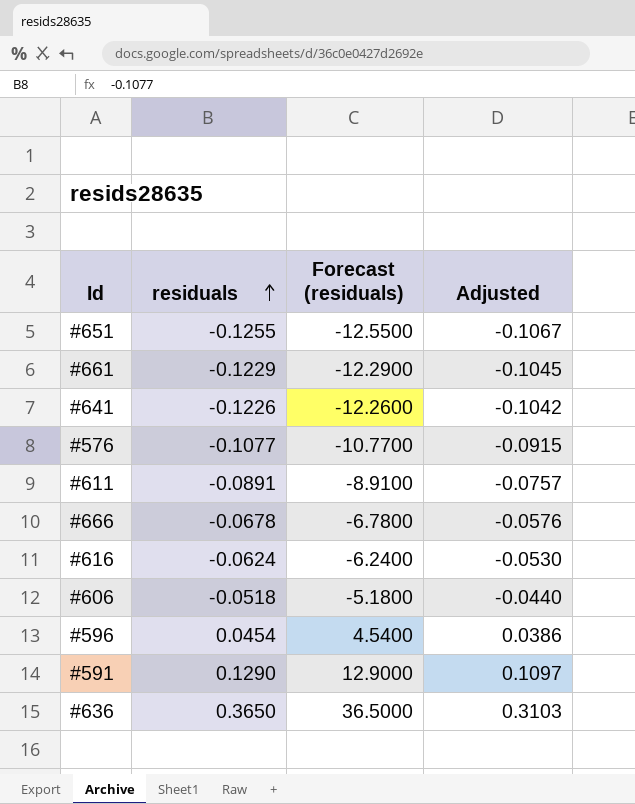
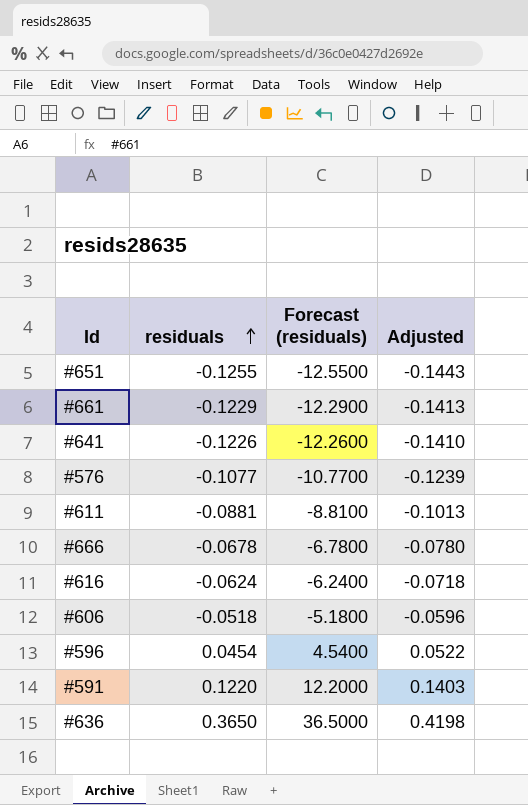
column Adjusted | formula: [residuals] * 0.85 -> [residuals] * 1.15
#611 | residuals: -0.0891 -> -0.0881
#611 | Forecast (residuals): -8.9100 -> -8.8100
#591 | residuals: 0.1290 -> 0.1220
#591 | Forecast (residuals): 12.9000 -> 12.2000

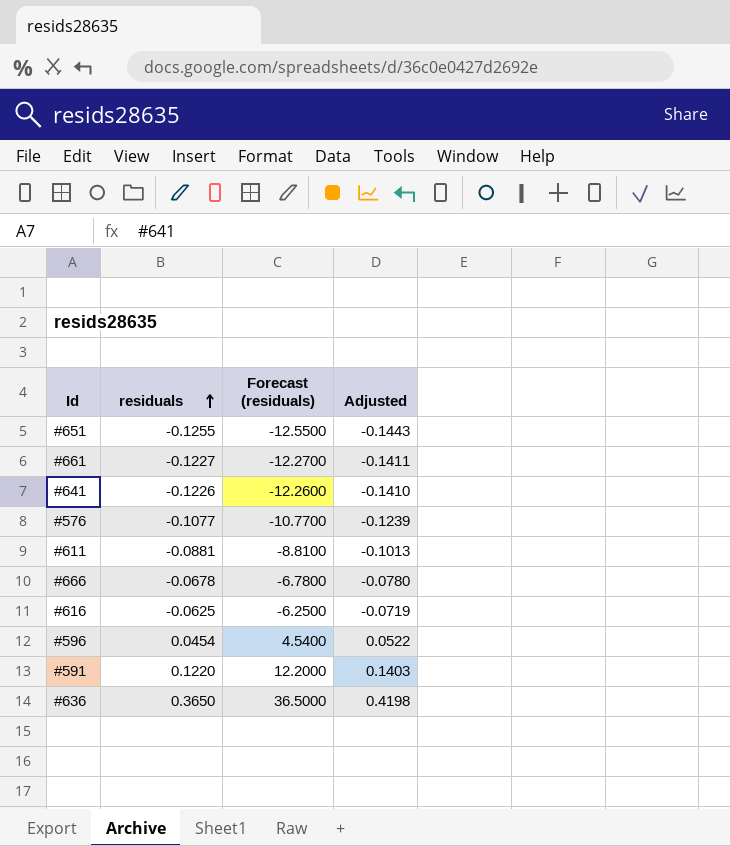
row #606: -0.0518 | -5.1800 | -0.0596 -> none
#661 | residuals: -0.1229 -> -0.1227
#661 | Forecast (residuals): -12.2900 -> -12.2700
#661 | Adjusted: -0.1413 -> -0.1411
#616 | residuals: -0.0624 -> -0.0625
#616 | Forecast (residuals): -6.2400 -> -6.2500
#616 | Adjusted: -0.0718 -> -0.0719

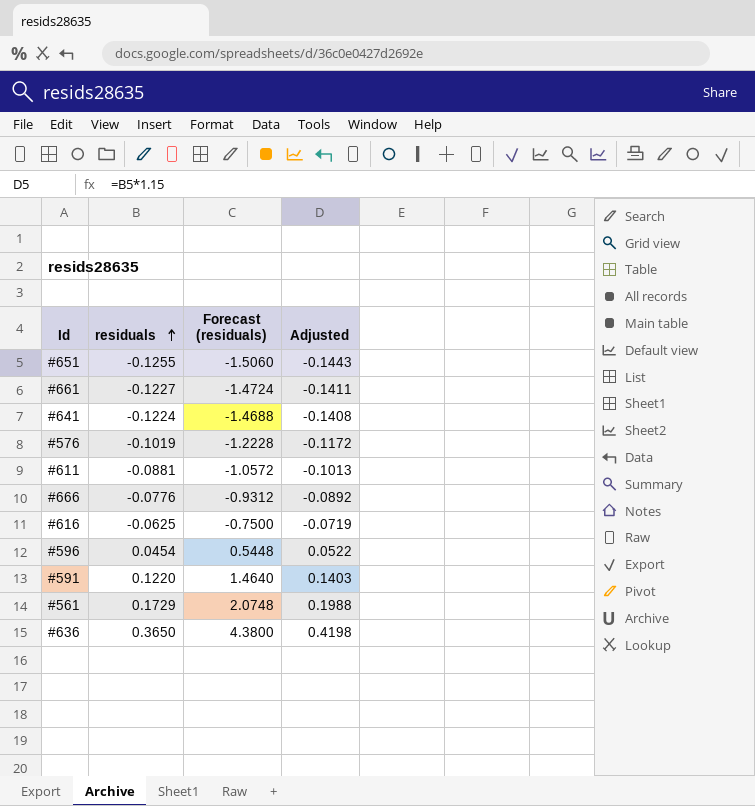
column Forecast (residuals) | formula: [residuals] * 100 -> [residuals] * 12
#641 | residuals: -0.1226 -> -0.1224
#641 | Adjusted: -0.1410 -> -0.1408
#576 | residuals: -0.1077 -> -0.1019
#576 | Adjusted: -0.1239 -> -0.1172
#666 | residuals: -0.0678 -> -0.0776
#666 | Adjusted: -0.0780 -> -0.0892
row #561: none -> 0.1729 | 2.0748 | 0.1988

